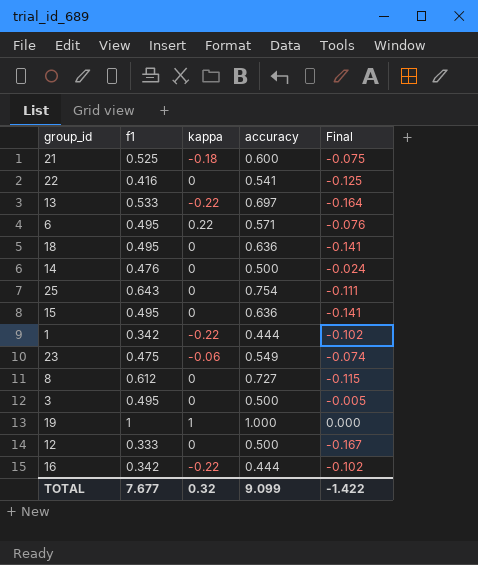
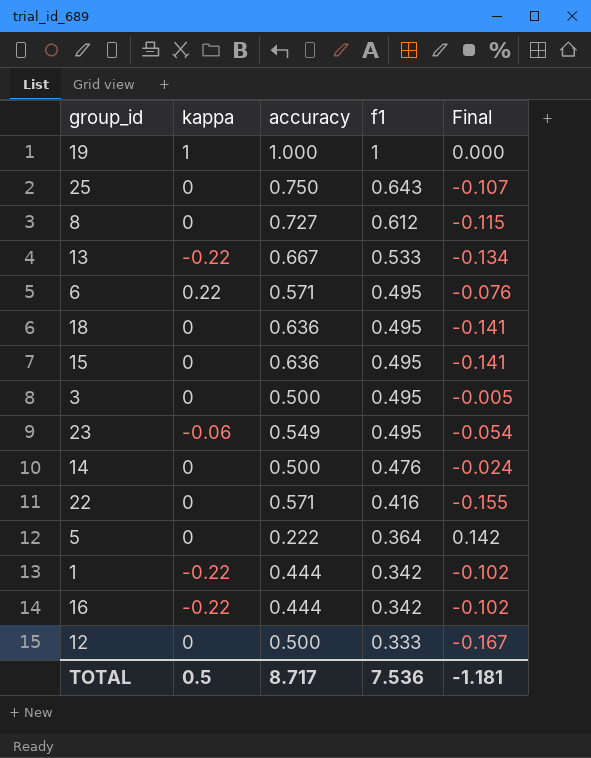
row order: none -> f1 descending
column f1 | position: 2 -> 4
row 21: 0.525 | -0.18 | 0.600 | -0.075 -> none
25 | accuracy: 0.754 -> 0.750
25 | Final: -0.111 -> -0.107
13 | accuracy: 0.697 -> 0.667
13 | Final: -0.164 -> -0.134
23 | f1: 0.475 -> 0.495
23 | Final: -0.074 -> -0.054
22 | accuracy: 0.541 -> 0.571
22 | Final: -0.125 -> -0.155
row 5: none -> 0 | 0.222 | 0.364 | 0.142
TOTAL | kappa: 0.32 -> 0.5
TOTAL | accuracy: 9.099 -> 8.717
TOTAL | f1: 7.677 -> 7.536
TOTAL | Final: -1.422 -> -1.181

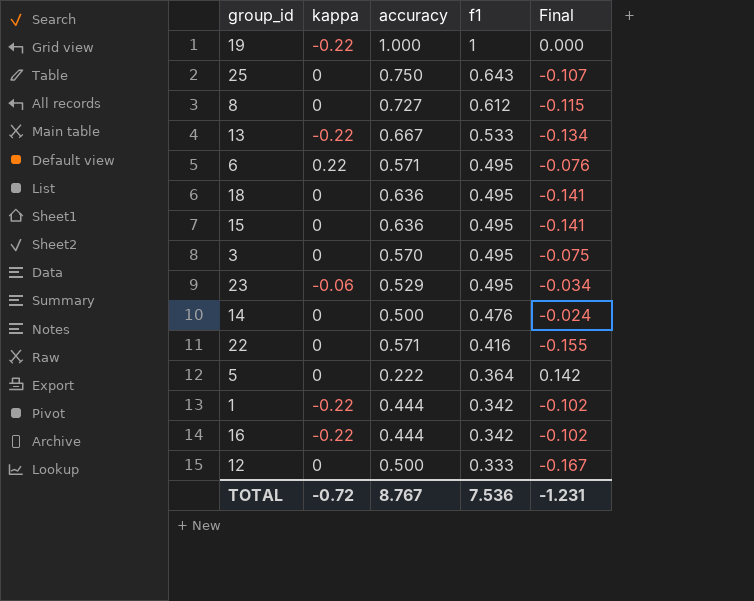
19 | kappa: 1 -> -0.22
3 | accuracy: 0.500 -> 0.570
3 | Final: -0.005 -> -0.075
23 | accuracy: 0.549 -> 0.529
23 | Final: -0.054 -> -0.034
TOTAL | kappa: 0.5 -> -0.72
TOTAL | accuracy: 8.717 -> 8.767
TOTAL | Final: -1.181 -> -1.231

